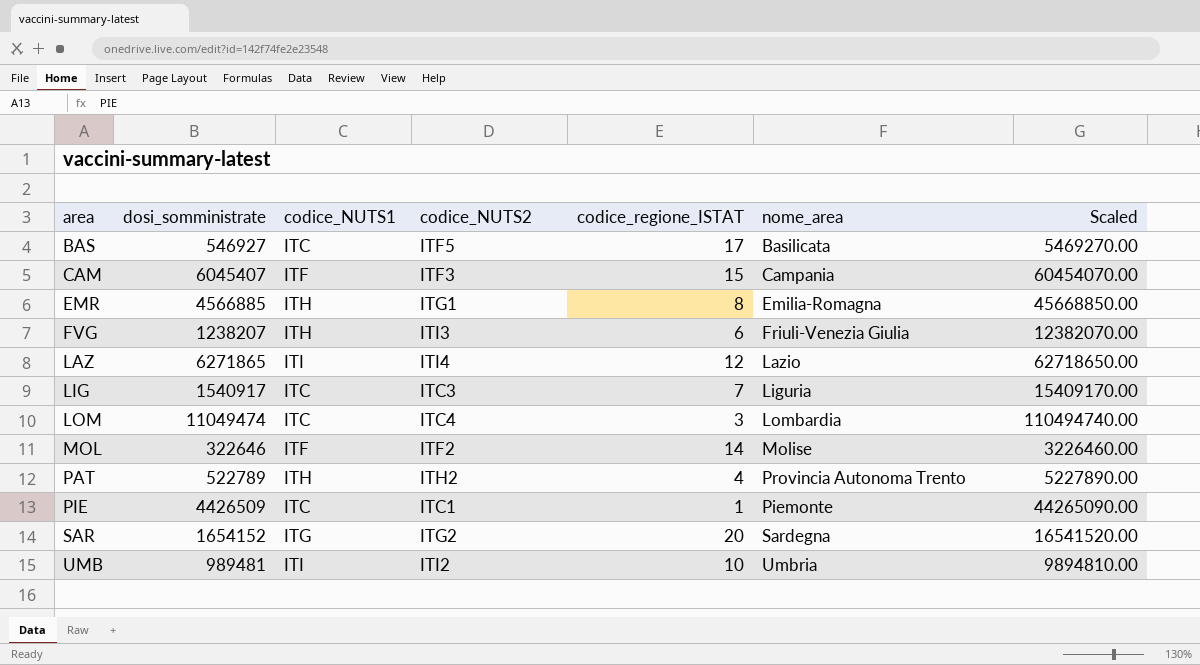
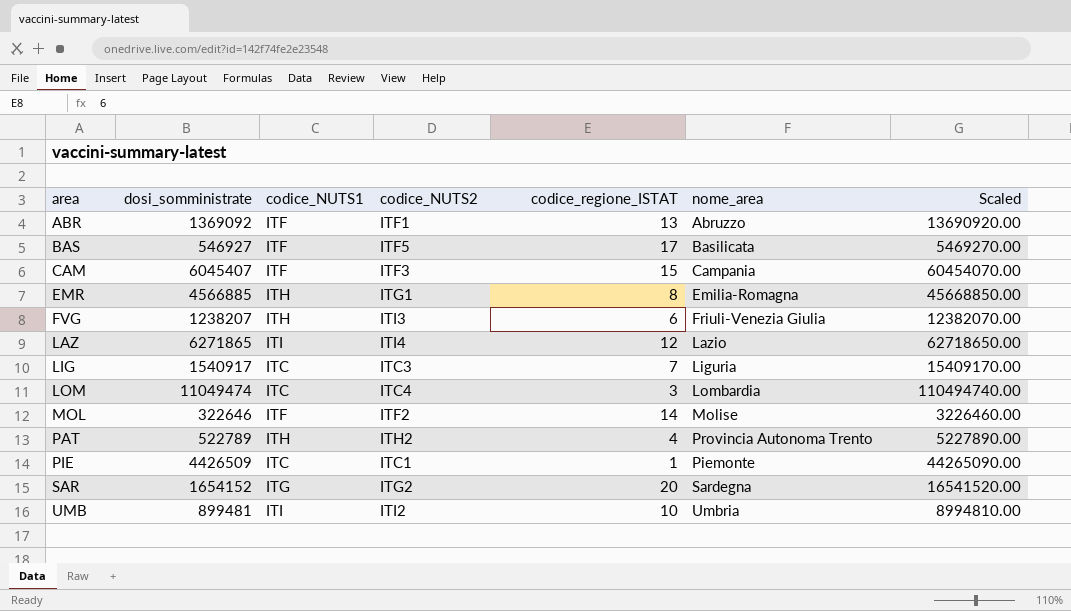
row ABR: none -> 1369092 | ITF | ITF1 | 13 | Abruzzo | 13690920.00
BAS | codice_NUTS1: ITC -> ITF
UMB | dosi_somministrate: 989481 -> 899481
UMB | Scaled: 9894810.00 -> 8994810.00

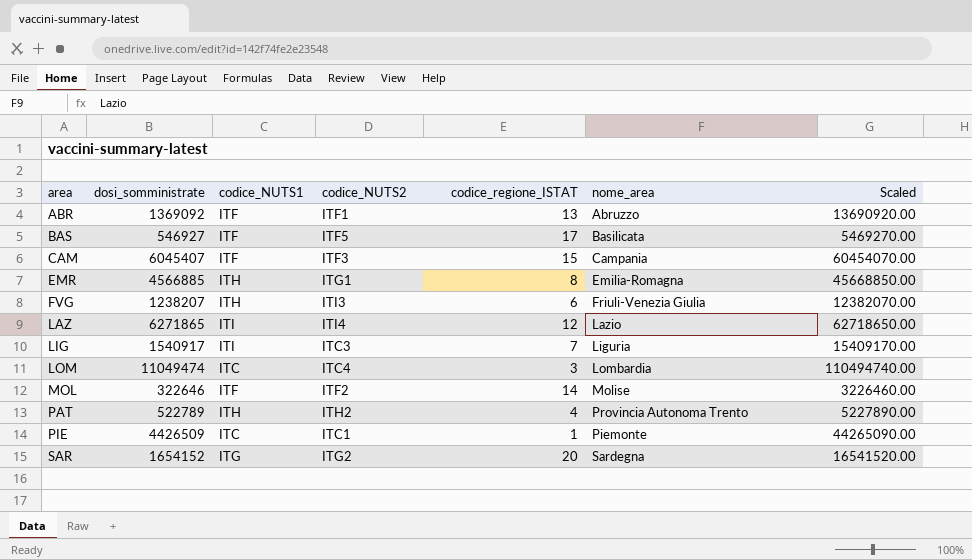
row UMB: 899481 | ITI | ITI2 | 10 | Umbria | 8994810.00 -> none
LIG | codice_NUTS1: ITC -> ITI

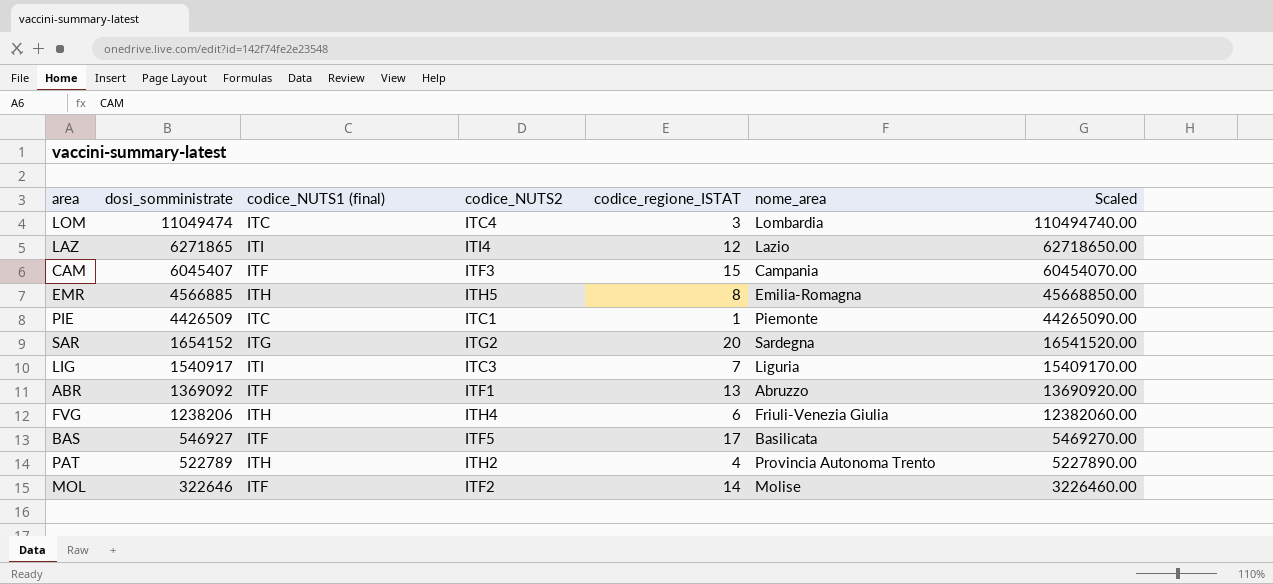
row order: area ascending -> dosi_somministrate descending
column name: codice_NUTS1 -> codice_NUTS1 (final)
EMR | codice_NUTS2: ITG1 -> ITH5
FVG | dosi_somministrate: 1238207 -> 1238206
FVG | codice_NUTS2: ITI3 -> ITH4
FVG | Scaled: 12382070.00 -> 12382060.00

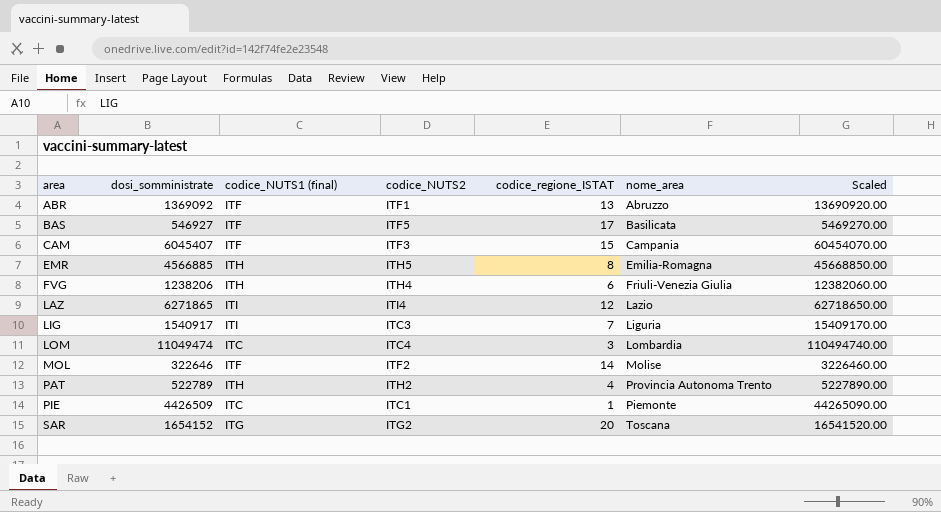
row order: dosi_somministrate descending -> area ascending
SAR | nome_area: Sardegna -> Toscana

